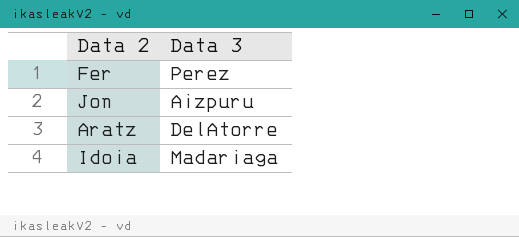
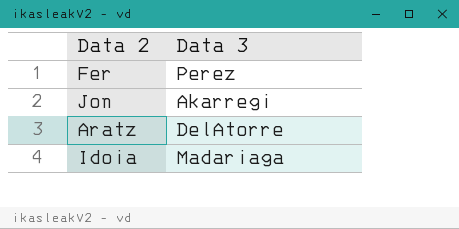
Jon | Data 3: Aizpuru -> Akarregi

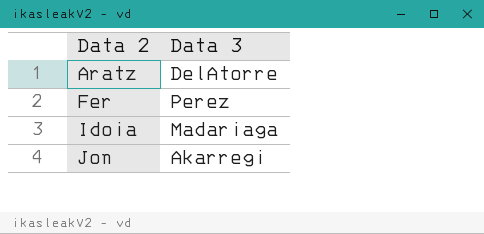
row order: none -> Data 2 ascending

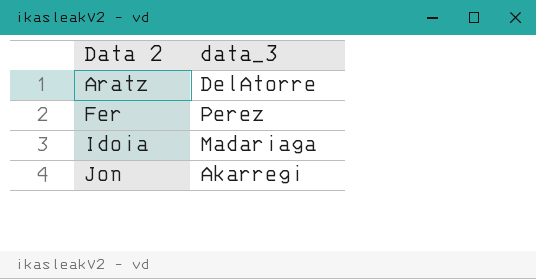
column name: Data 3 -> data_3

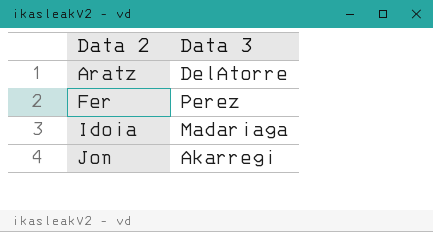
column name: data_3 -> Data 3

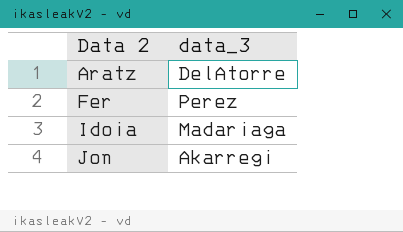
column name: Data 3 -> data_3

